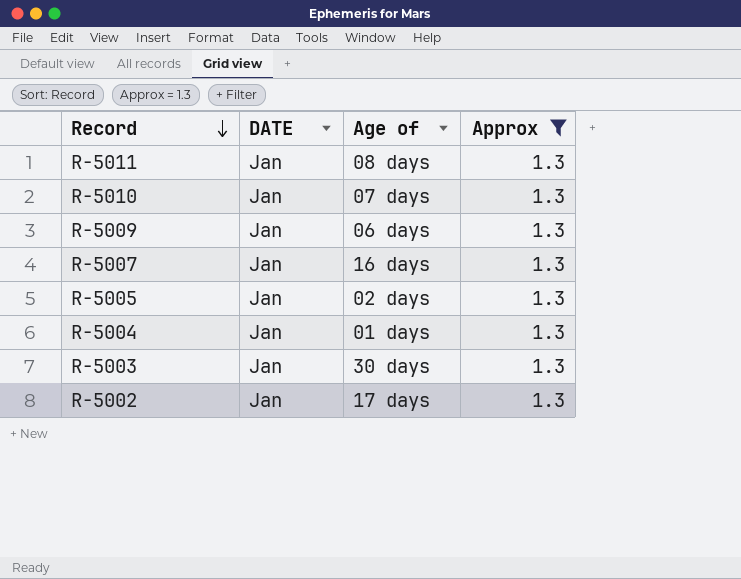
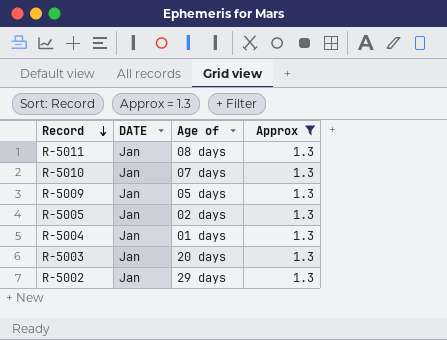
row R-5007: Jan | 16 days | 1.3 -> none
R-5009 | Age of: 06 days -> 05 days
R-5003 | Age of: 30 days -> 20 days
R-5002 | Age of: 17 days -> 29 days

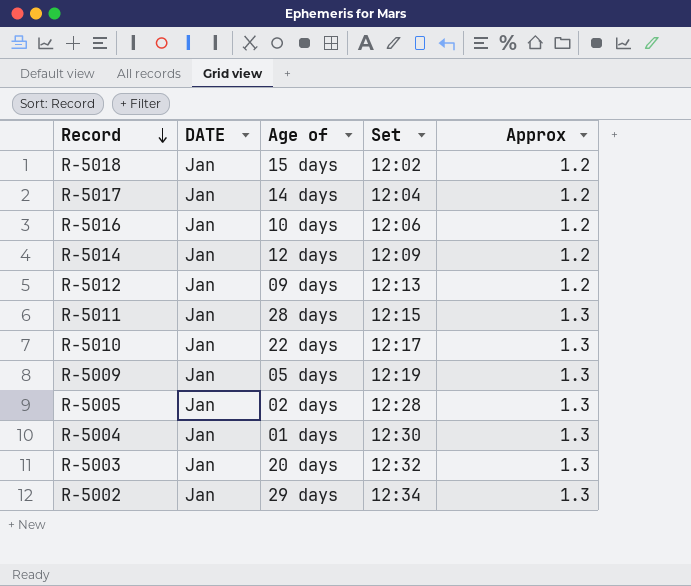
filter: Approx = 1.3 -> none
column Set | position: none -> 4
R-5011 | Age of: 08 days -> 28 days
R-5010 | Age of: 07 days -> 22 days

